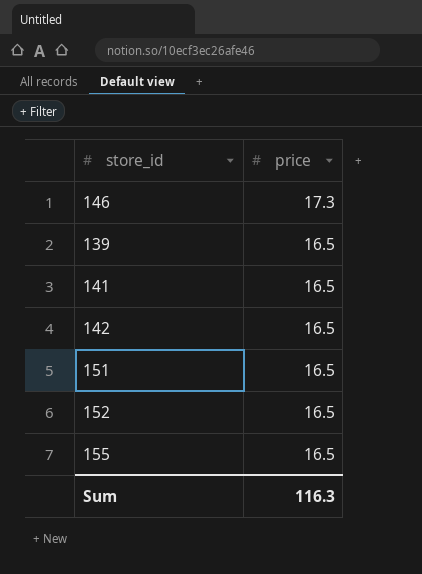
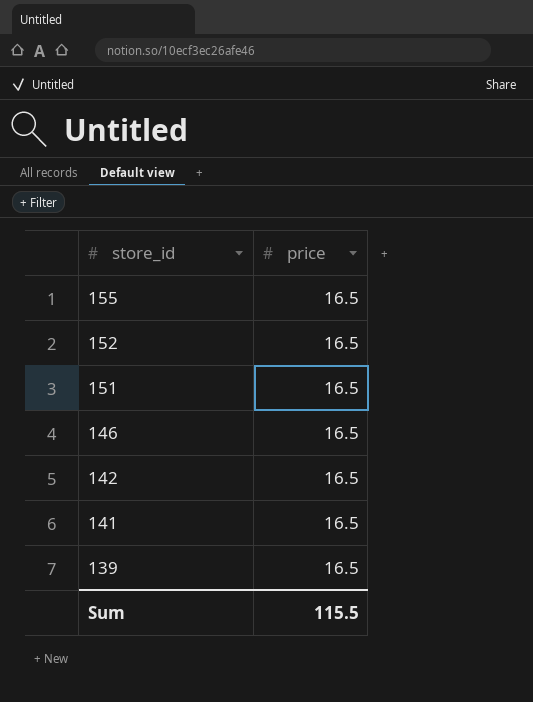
row order: price descending -> store_id descending
146 | price: 17.3 -> 16.5
Sum | price: 116.3 -> 115.5

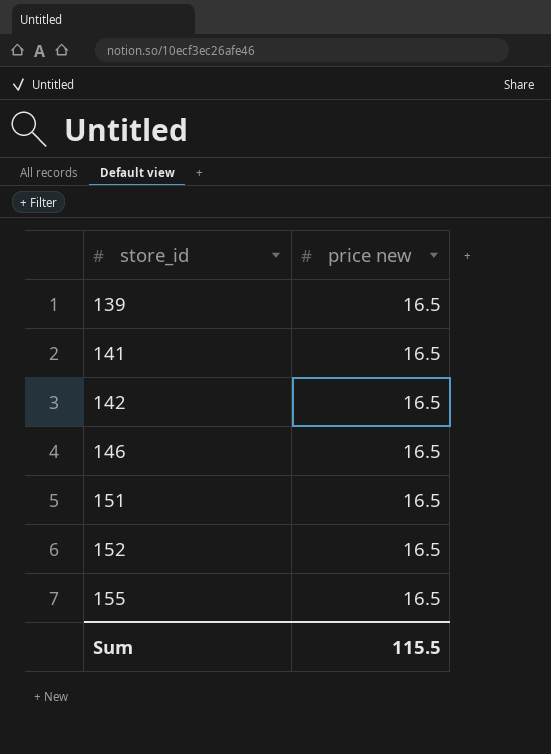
row order: store_id descending -> store_id ascending
column name: price -> price new

